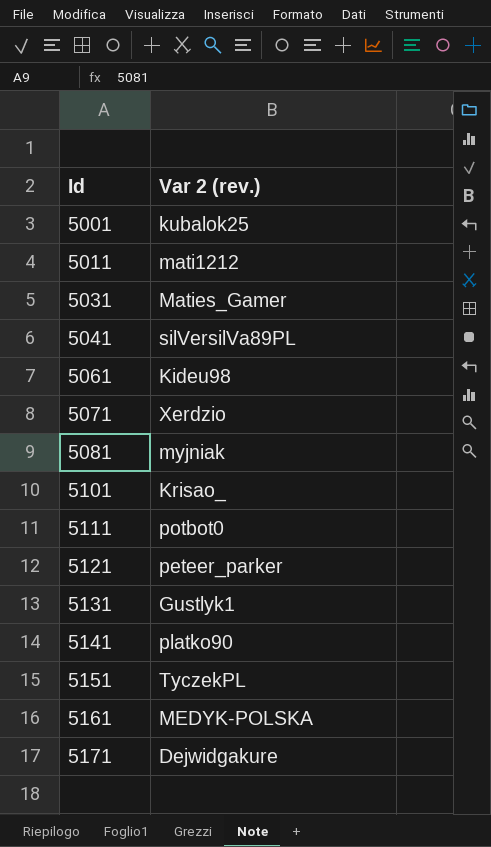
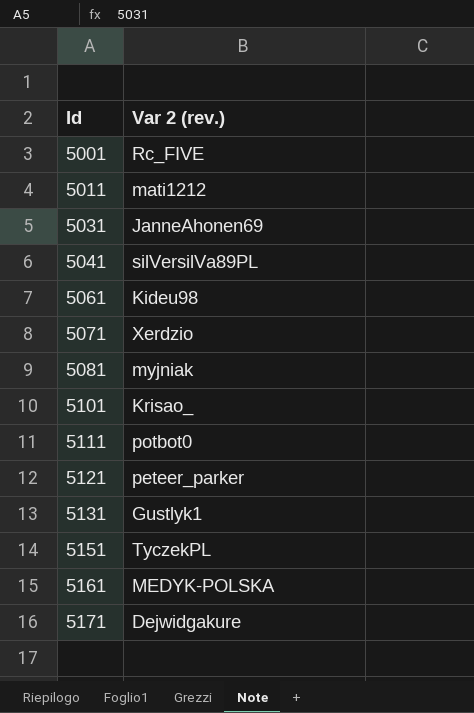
row 5141: platko90 -> none
5001 | Var 2 (rev.): kubalok25 -> Rc_FIVE
5031 | Var 2 (rev.): Maties_Gamer -> JanneAhonen69

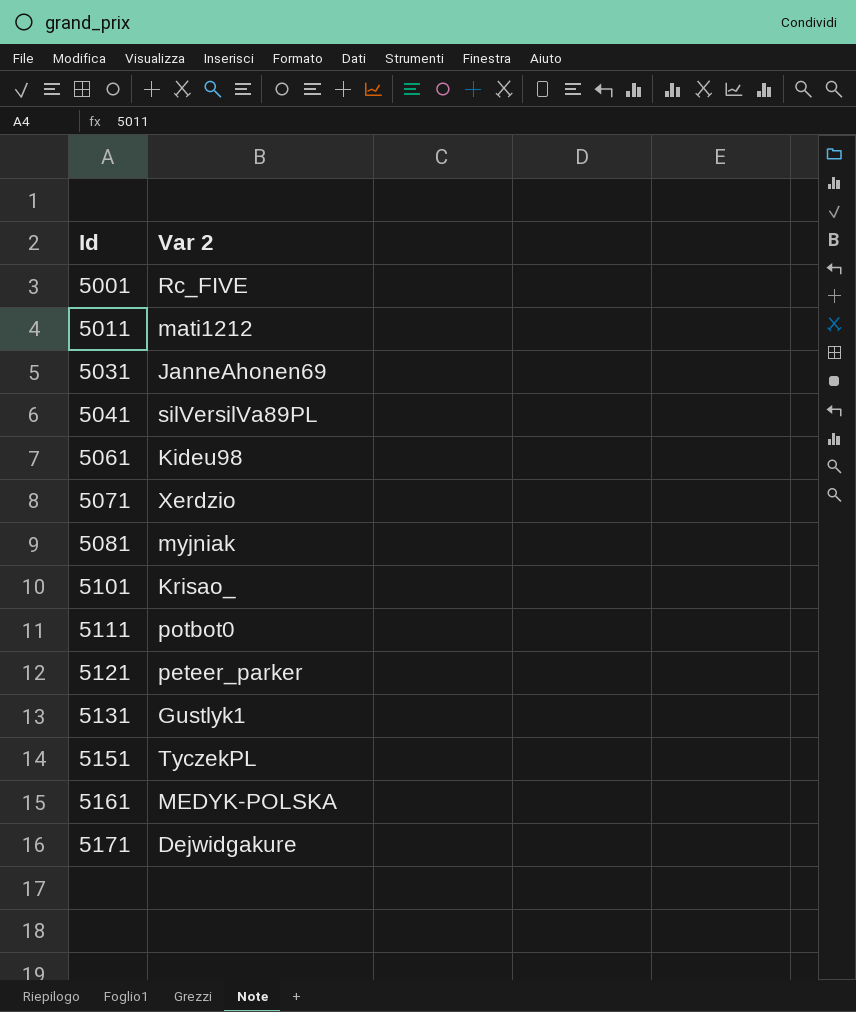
column name: Var 2 (rev.) -> Var 2

